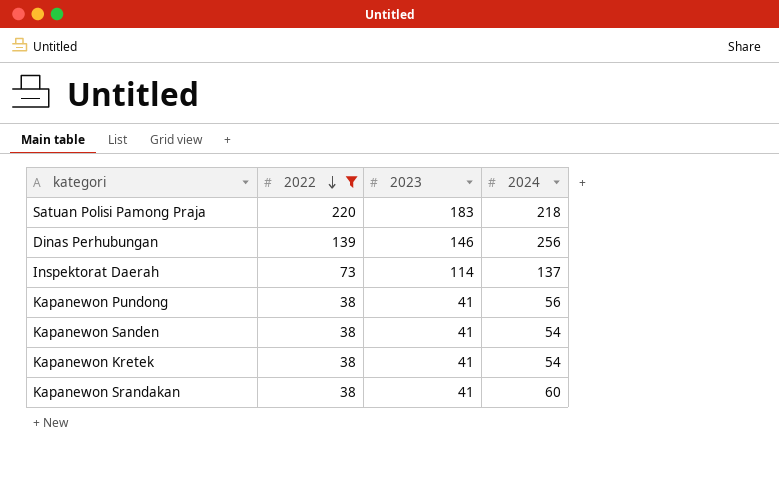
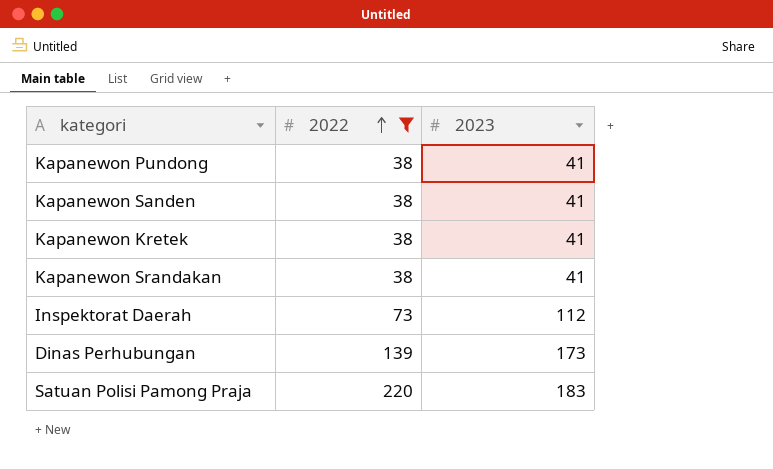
row order: 2022 descending -> 2022 ascending
column 2024 | position: 4 -> none
Inspektorat Daerah | 2023: 114 -> 112
Dinas Perhubungan | 2023: 146 -> 173

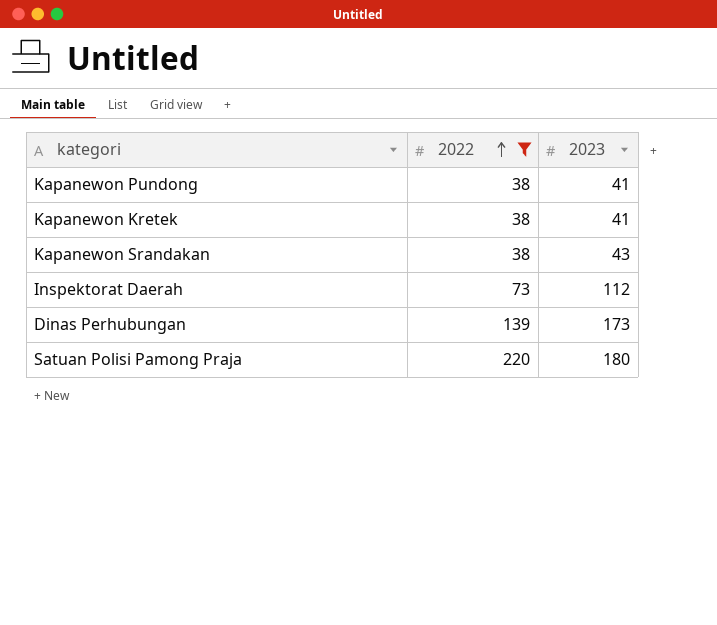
row Kapanewon Sanden: 38 | 41 -> none
Kapanewon Srandakan | 2023: 41 -> 43
Satuan Polisi Pamong Praja | 2023: 183 -> 180

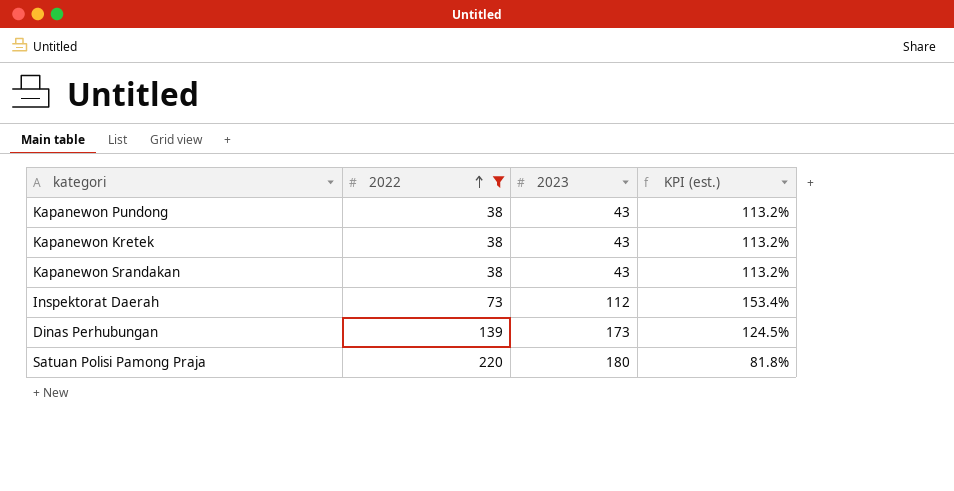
column KPI (est.) | formula: none -> [2023] / [2022]
Kapanewon Pundong | 2023: 41 -> 43
Kapanewon Kretek | 2023: 41 -> 43

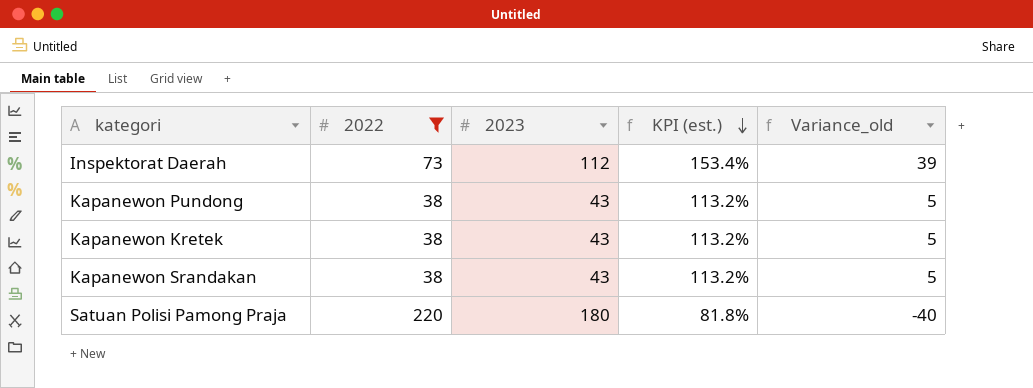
row order: 2022 ascending -> KPI (est.) descending
column Variance_old | formula: none -> [2023] - [2022]
row Dinas Perhubungan: 139 | 173 | 124.5% -> none

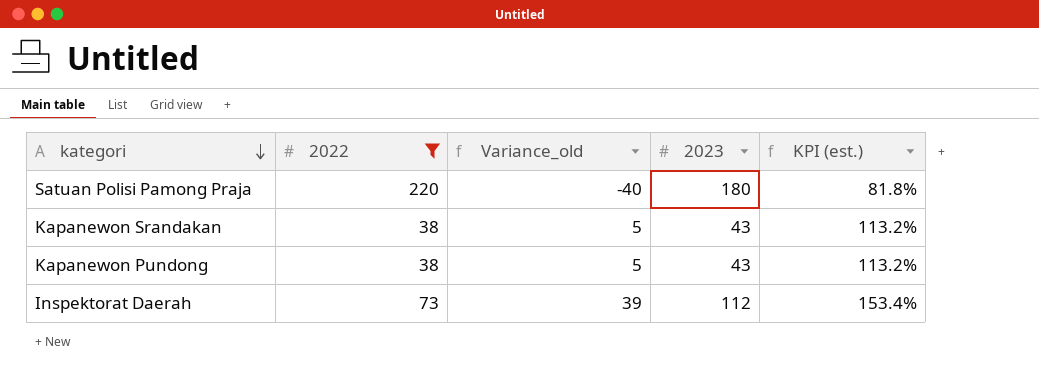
row order: KPI (est.) descending -> kategori descending
column Variance_old | position: 5 -> 3
row Kapanewon Kretek: 38 | 43 | 113.2% | 5 -> none

